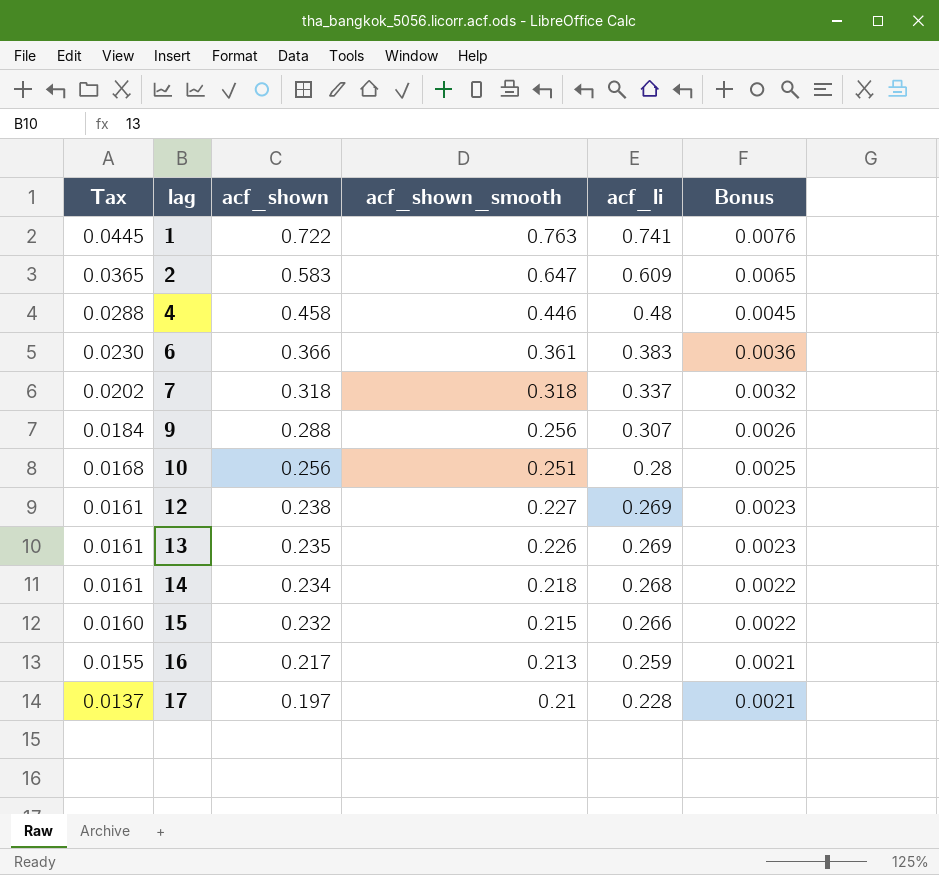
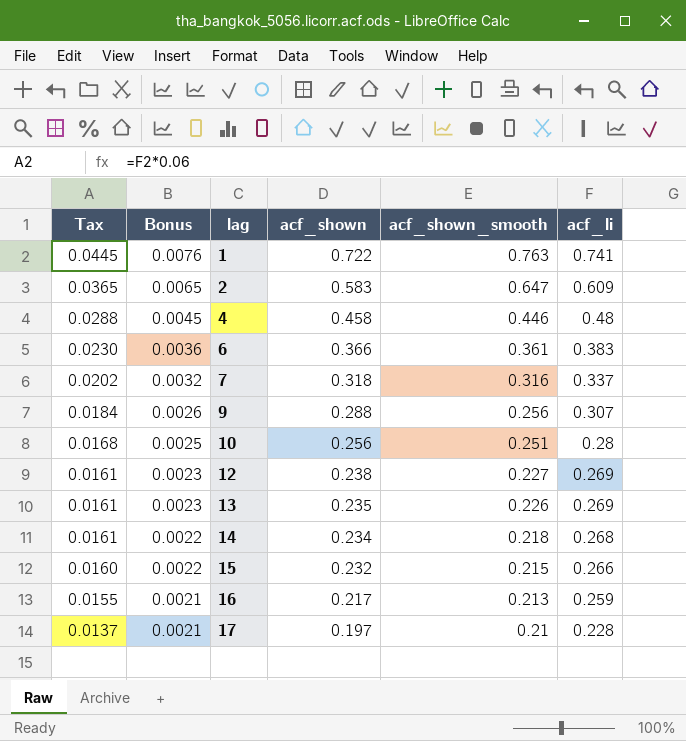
column Bonus | position: 6 -> 2
7 | acf_shown_smooth: 0.318 -> 0.316

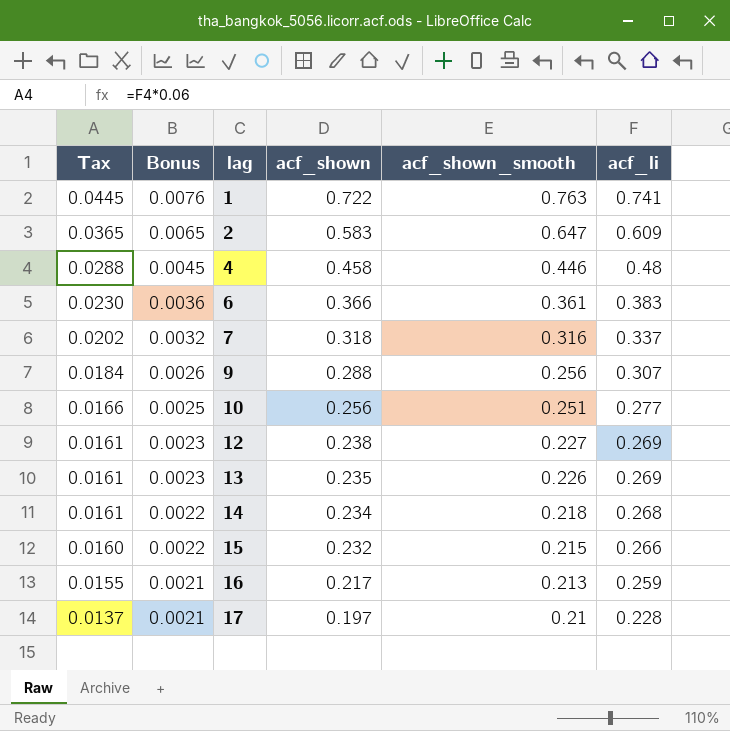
10 | Tax: 0.0168 -> 0.0166
10 | acf_li: 0.28 -> 0.277

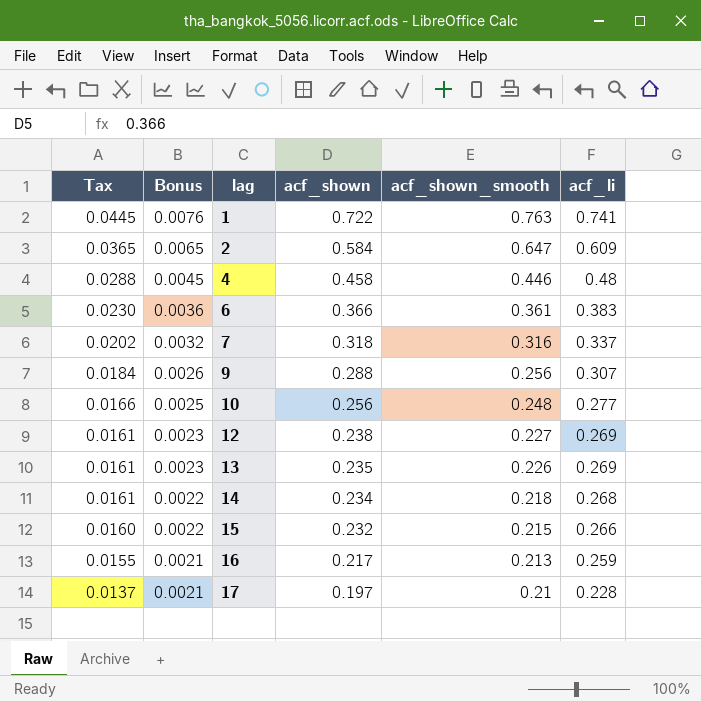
2 | acf_shown: 0.583 -> 0.584
10 | acf_shown_smooth: 0.251 -> 0.248

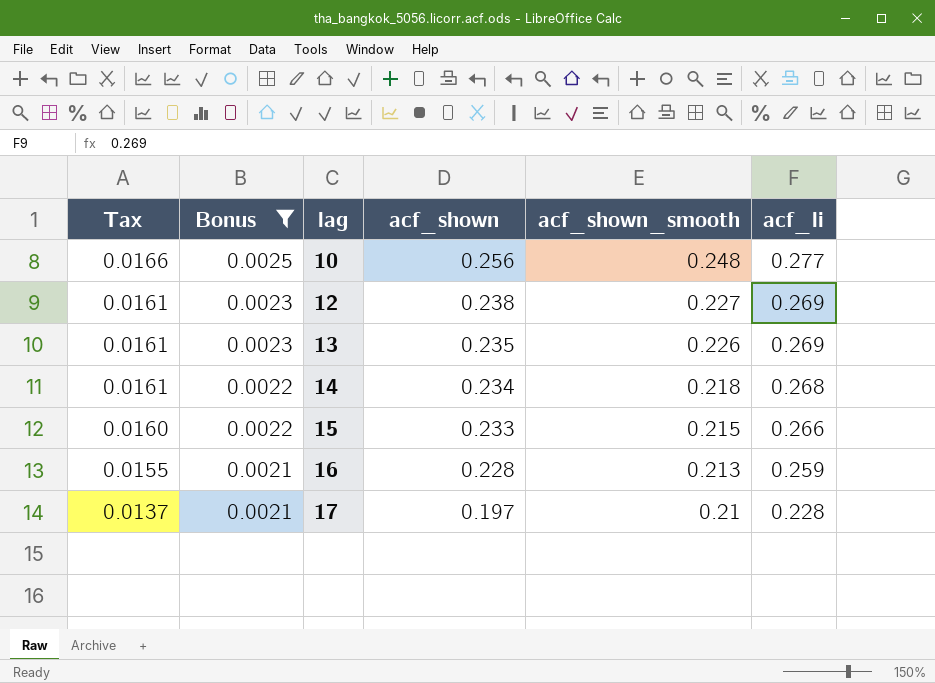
filter: none -> Bonus <= 0.0025
15 | acf_shown: 0.232 -> 0.233
16 | acf_shown: 0.217 -> 0.228

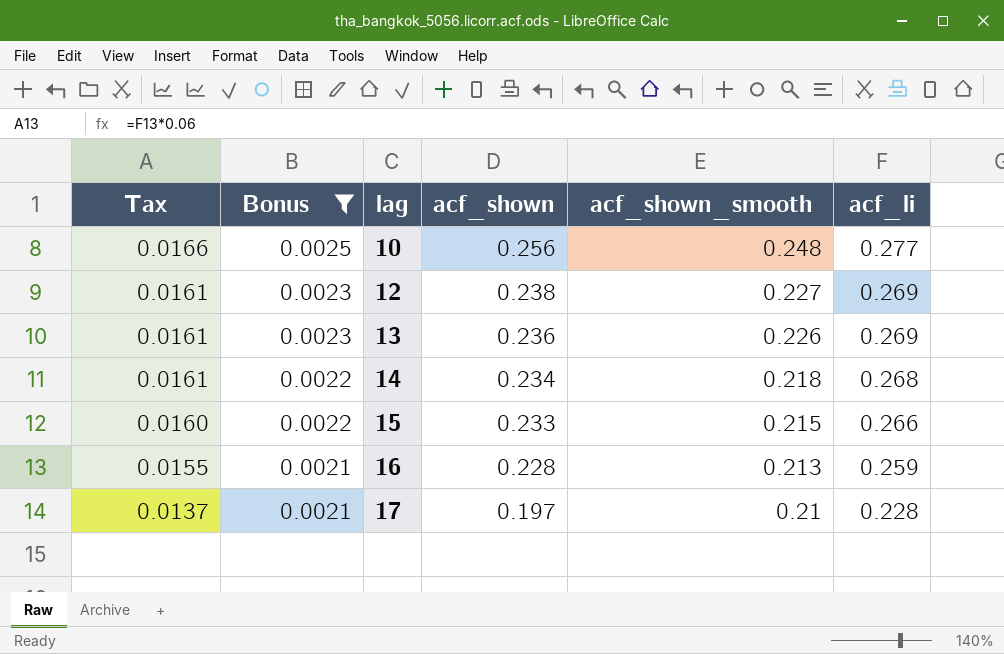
13 | acf_shown: 0.235 -> 0.236

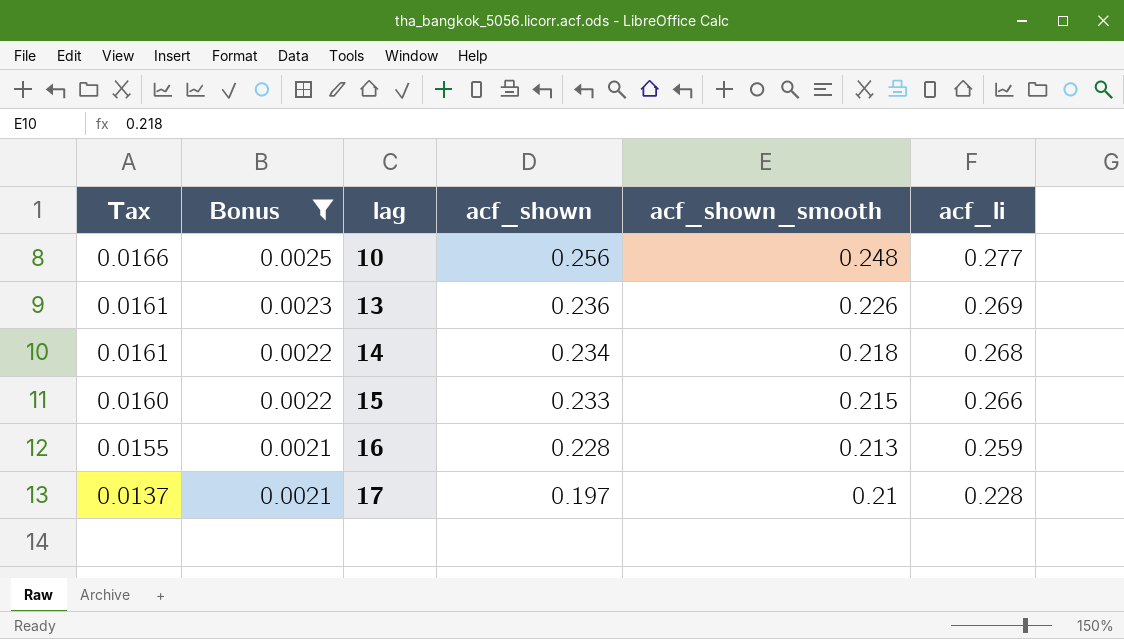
row 12: 0.0161 | 0.0023 | 0.238 | 0.227 | 0.269 -> none

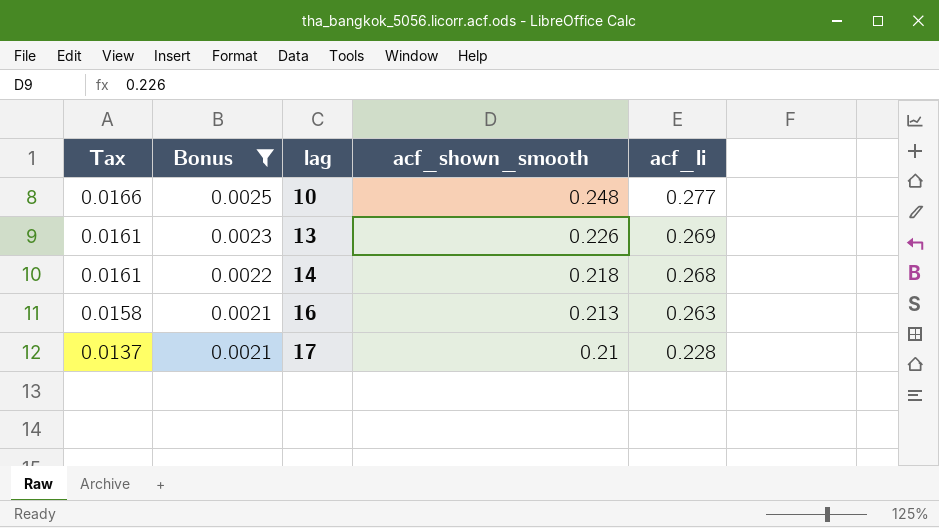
column acf_shown | position: 4 -> none
row 15: 0.0160 | 0.0022 | 0.233 | 0.215 | 0.266 -> none
16 | Tax: 0.0155 -> 0.0158
16 | acf_li: 0.259 -> 0.263

